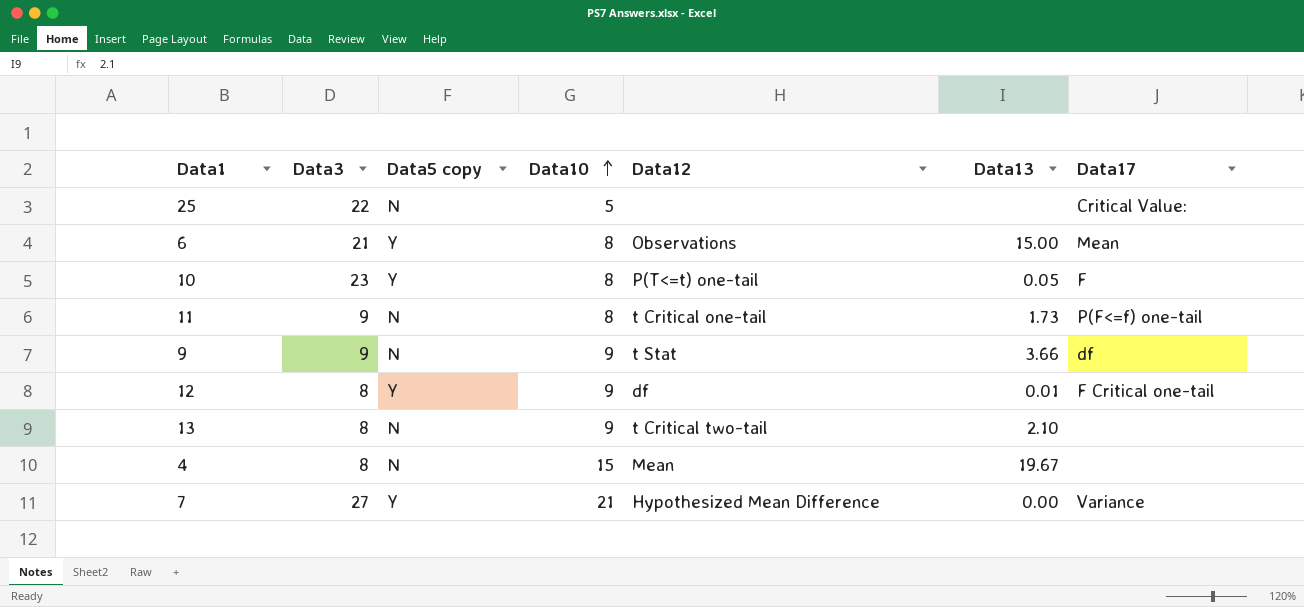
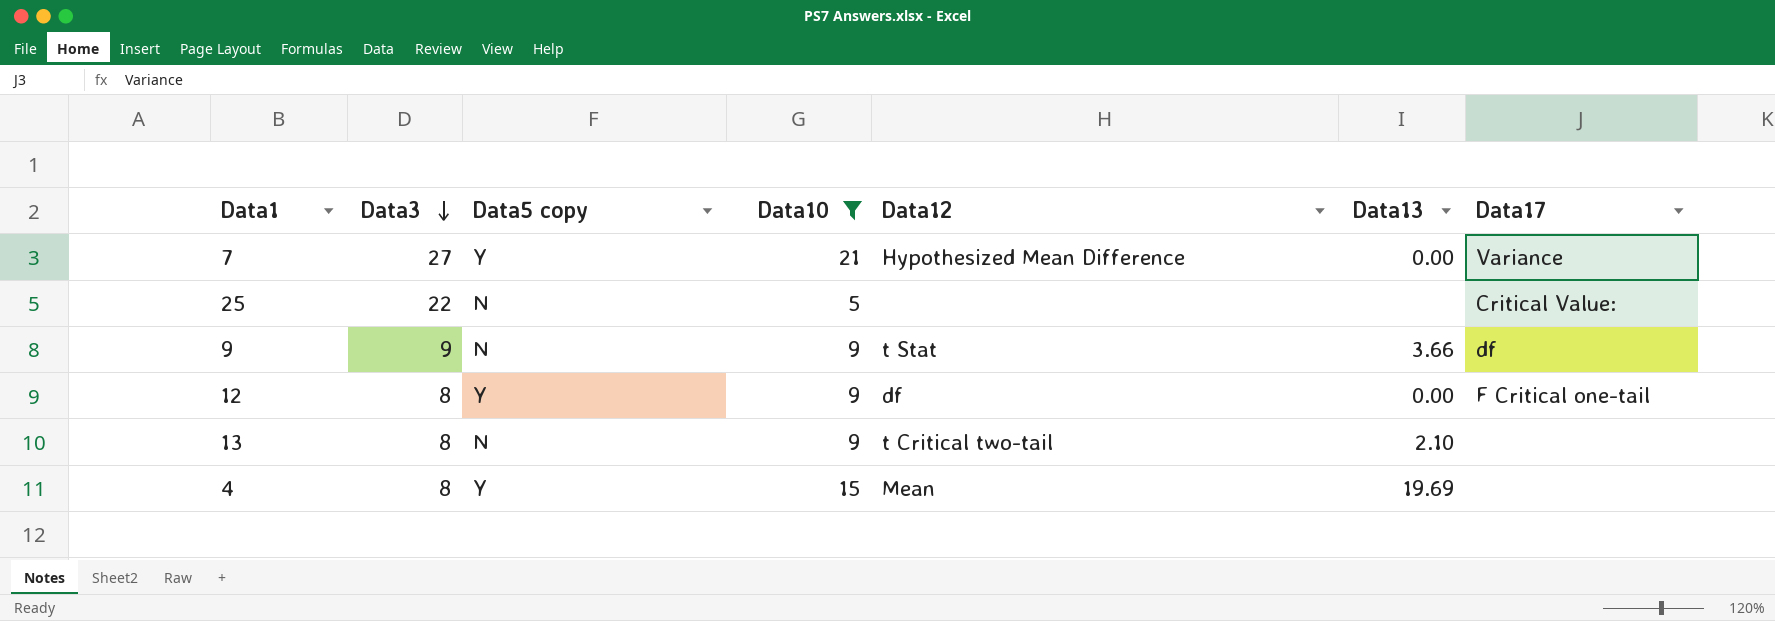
filter: none -> Data10 != 8
row order: Data10 ascending -> Data3 descending
12 | Data13: 0.01 -> 0.00
4 | Data5 copy: N -> Y
4 | Data13: 19.67 -> 19.69

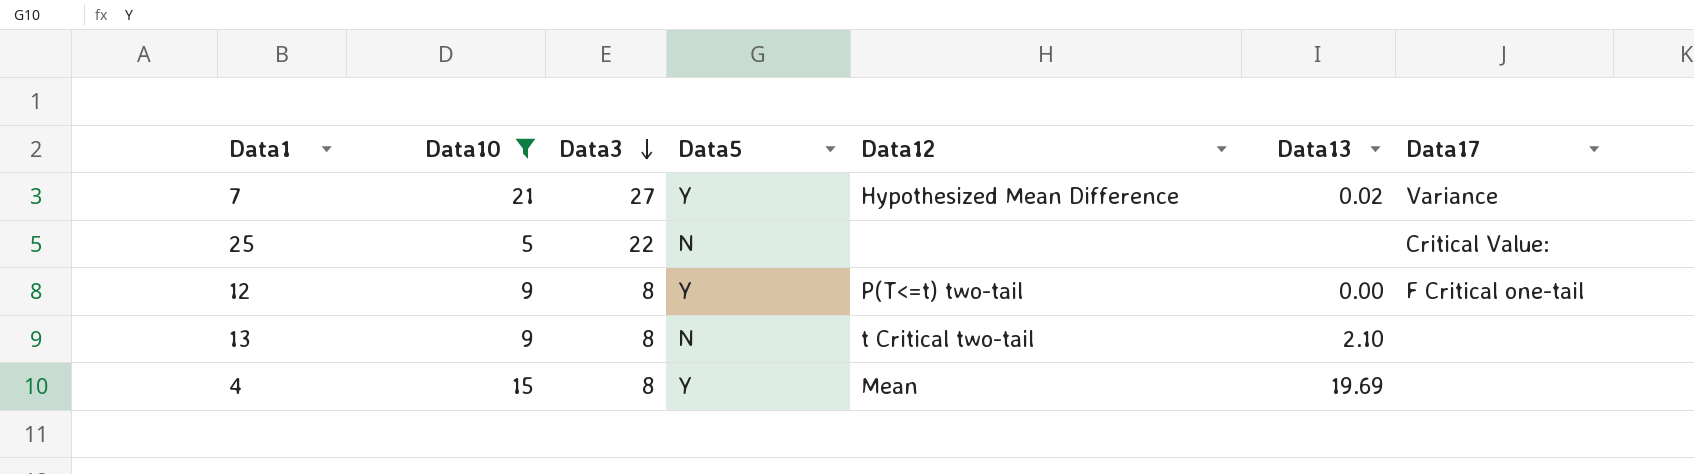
column Data10 | position: 4 -> 2
column name: Data5 copy -> Data5
row 9: 9 | N | 9 | t Stat | 3.66 | df -> none
7 | Data13: 0.00 -> 0.02
12 | Data12: df -> P(T<=t) two-tail

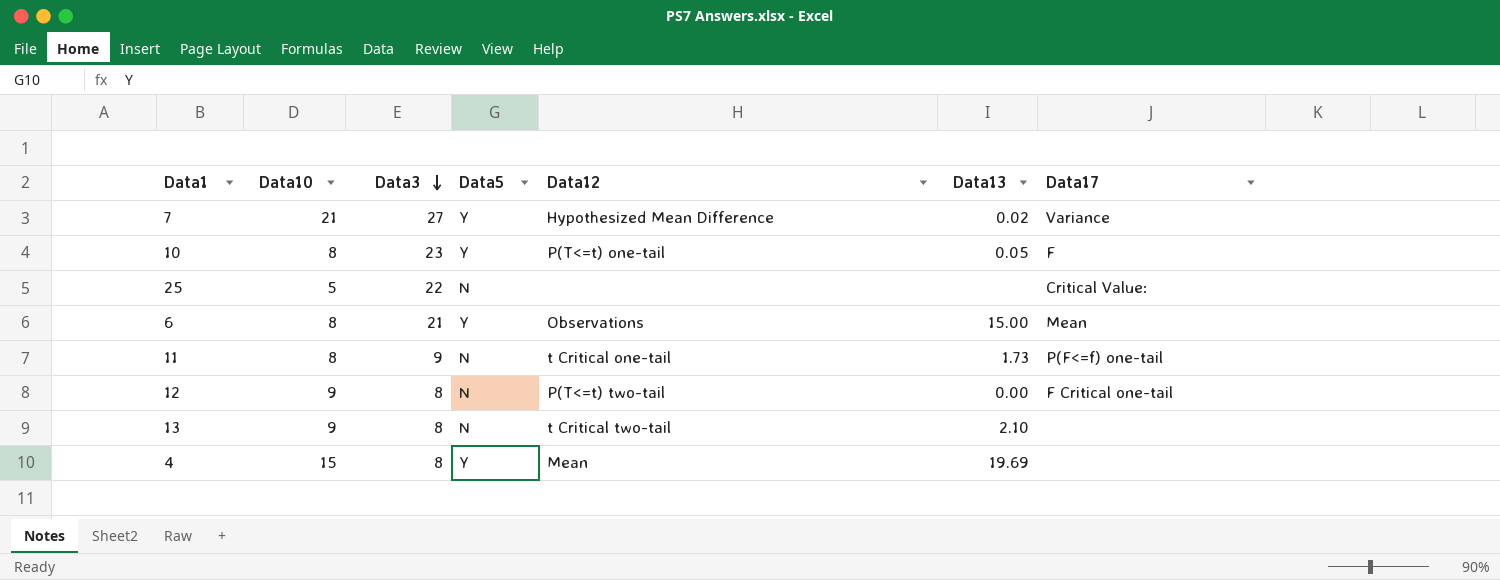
filter: Data10 != 8 -> none
12 | Data5: Y -> N

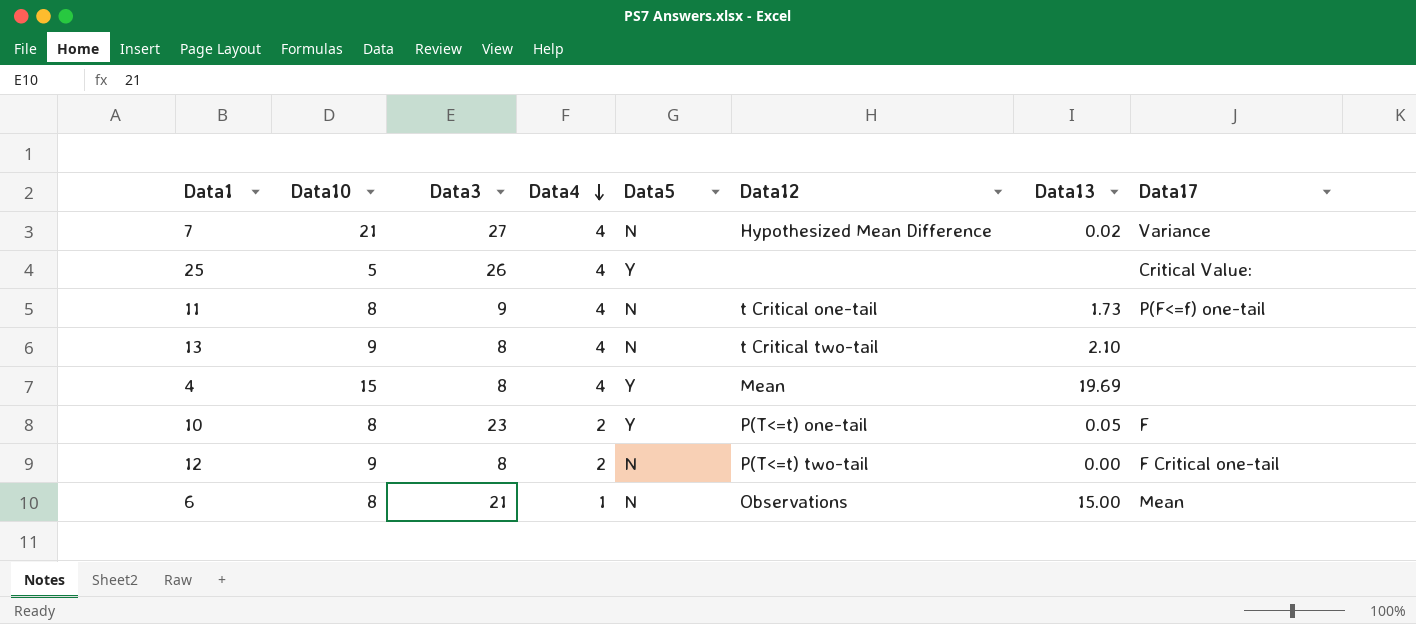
row order: Data3 descending -> Data4 descending
column Data4 | position: none -> 4
7 | Data5: Y -> N
25 | Data3: 22 -> 26
25 | Data5: N -> Y
6 | Data5: Y -> N

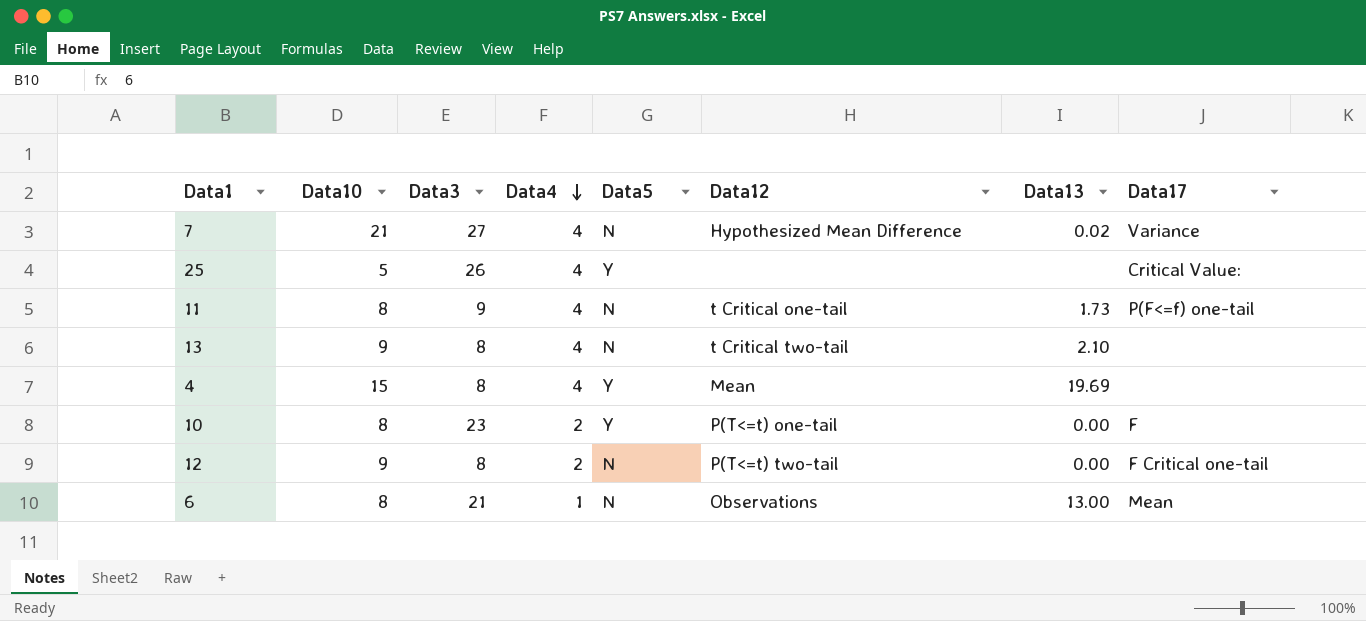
10 | Data13: 0.05 -> 0.00
6 | Data13: 15.00 -> 13.00

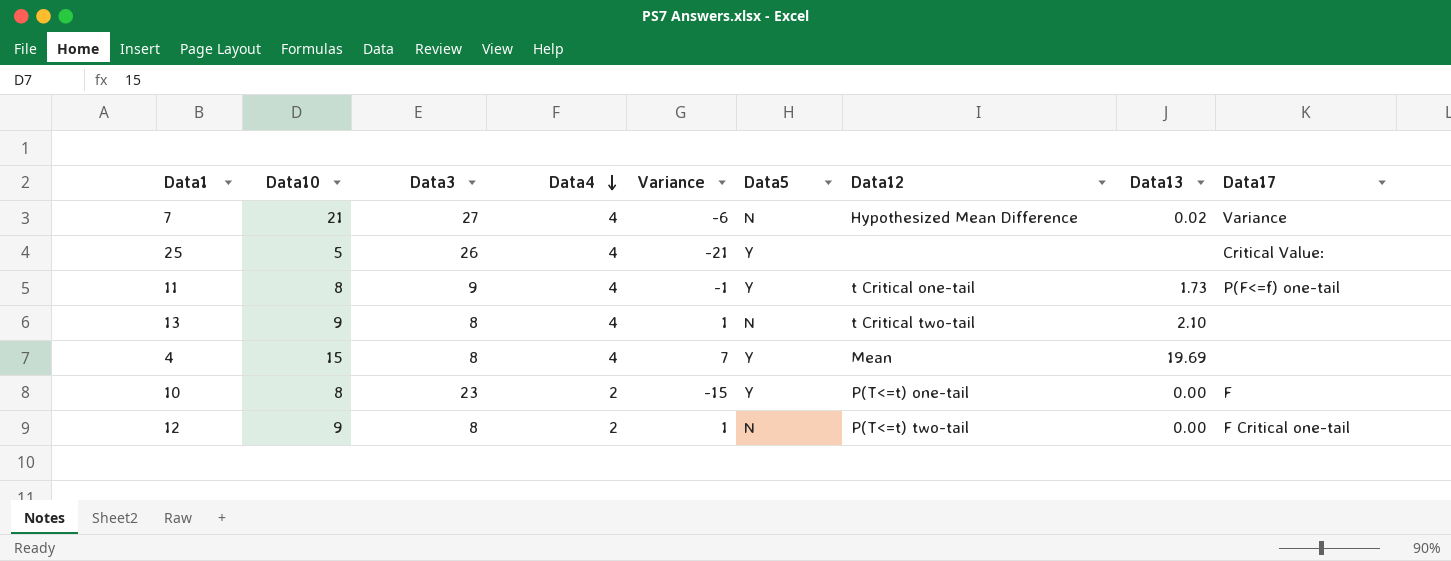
column Variance | formula: none -> [Data10] - [Data3]
row 6: 8 | 21 | 1 | N | Observations | 13.00 | Mean -> none
11 | Data5: N -> Y

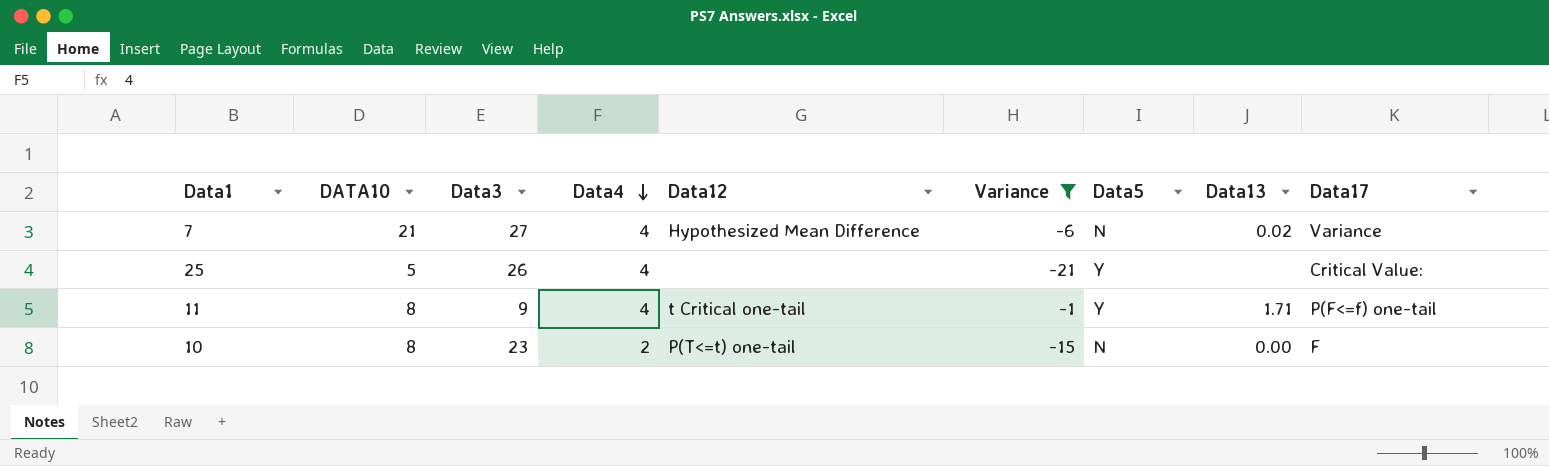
filter: none -> Variance <= -1
column name: Data10 -> DATA10
column Data12 | position: 7 -> 5
11 | Data13: 1.73 -> 1.71
10 | Data5: Y -> N

